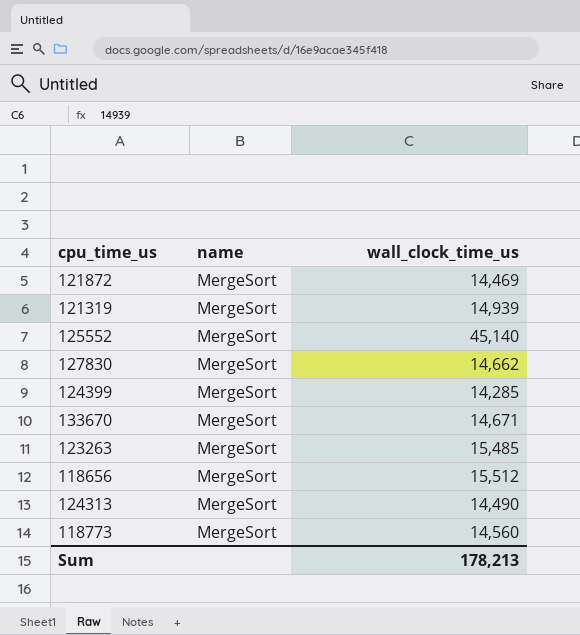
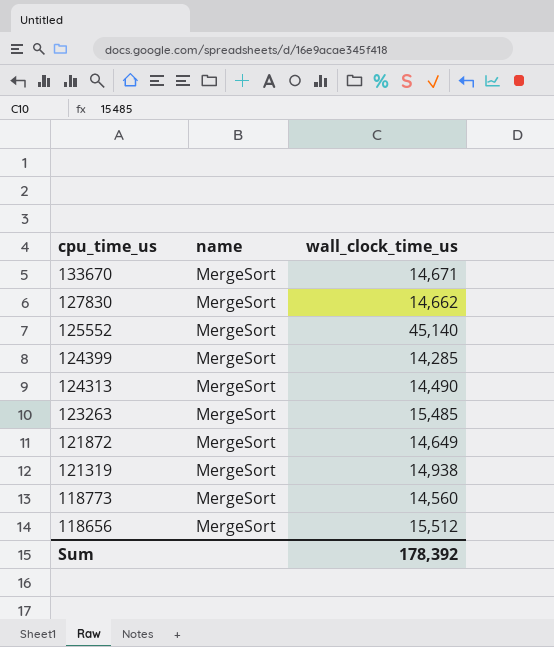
row order: none -> cpu_time_us descending
121872 | wall_clock_time_us: 14,469 -> 14,649
121319 | wall_clock_time_us: 14,939 -> 14,938
Sum | wall_clock_time_us: 178,213 -> 178,392

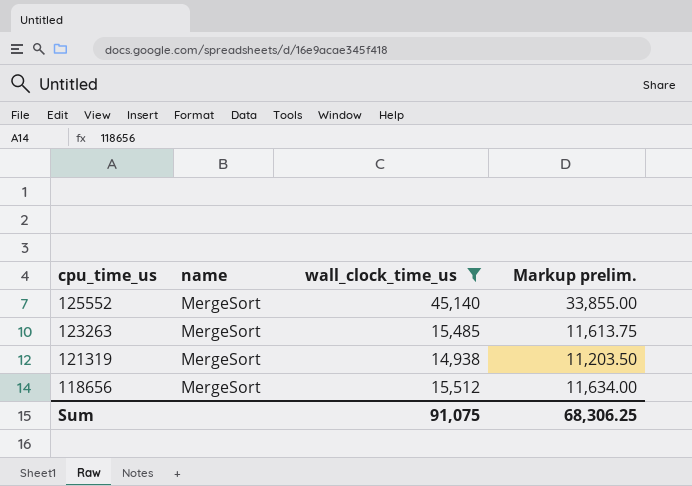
filter: none -> wall_clock_time_us >= 14,938
column Markup prelim. | formula: none -> [wall_clock_time_us] * 0.75
Sum | wall_clock_time_us: 178,392 -> 91,075

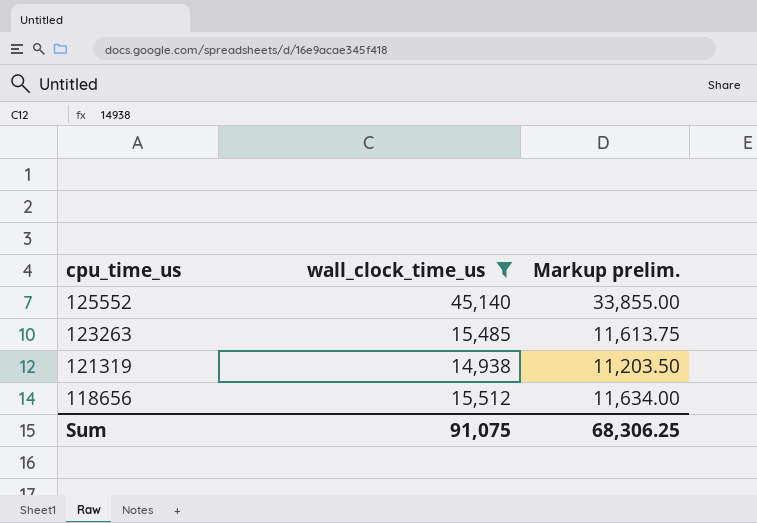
column name | position: 2 -> none

